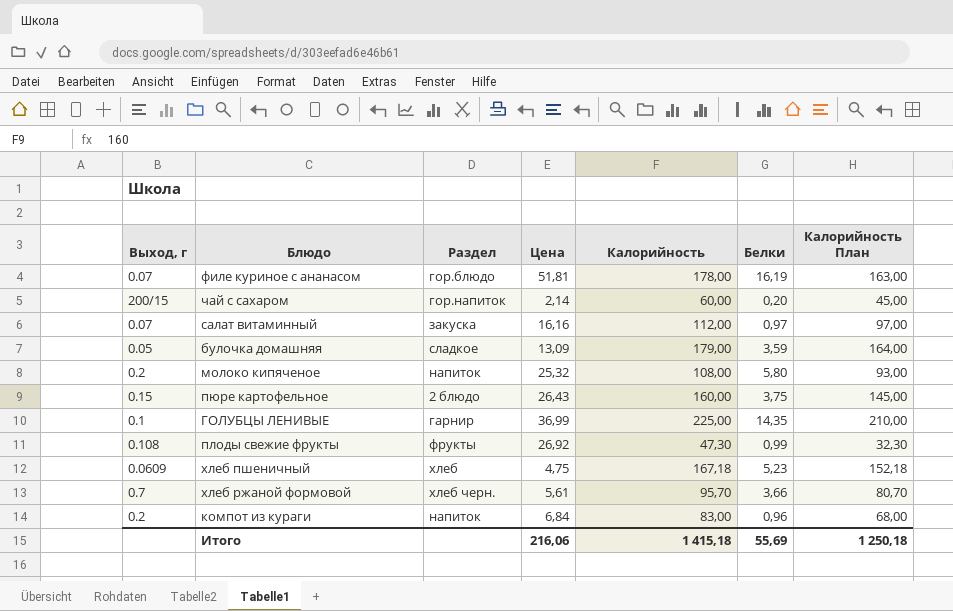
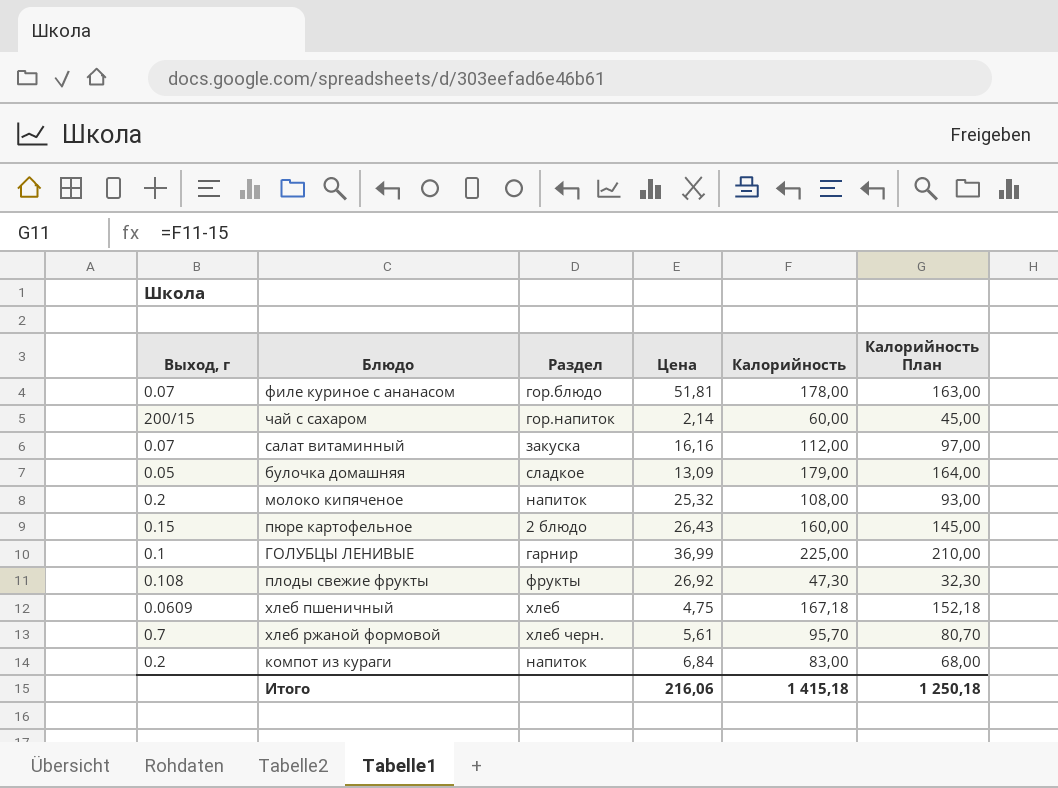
column Белки | position: 6 -> none

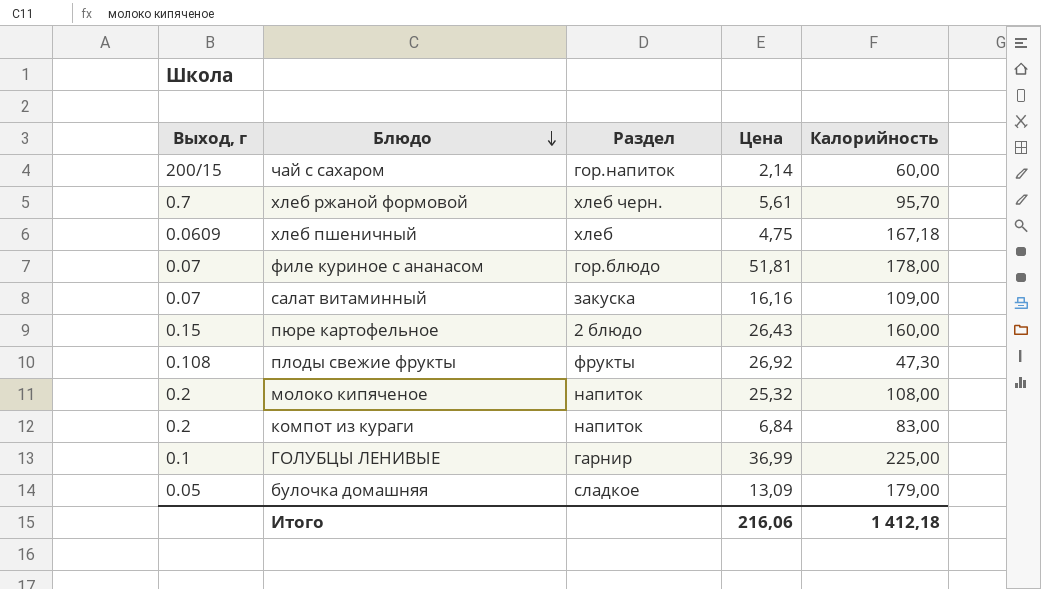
row order: none -> Блюдо descending
column Калорийность План | formula: [Калорийность] - 15 -> none
салат витаминный | Калорийность: 112,00 -> 109,00
Итого | Калорийность: 1 415,18 -> 1 412,18

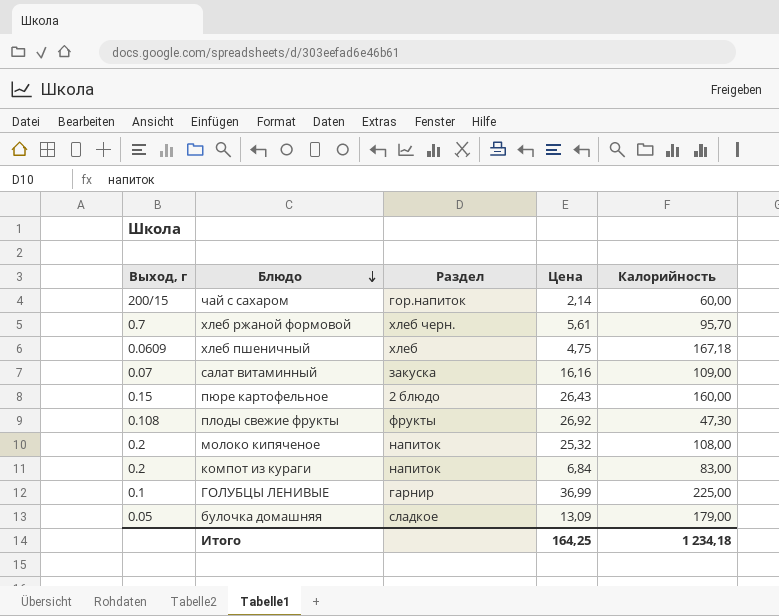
row филе куриное с ананасом: 0.07 | гор.блюдо | 51,81 | 178,00 -> none
Итого | Цена: 216,06 -> 164,25
Итого | Калорийность: 1 412,18 -> 1 234,18

